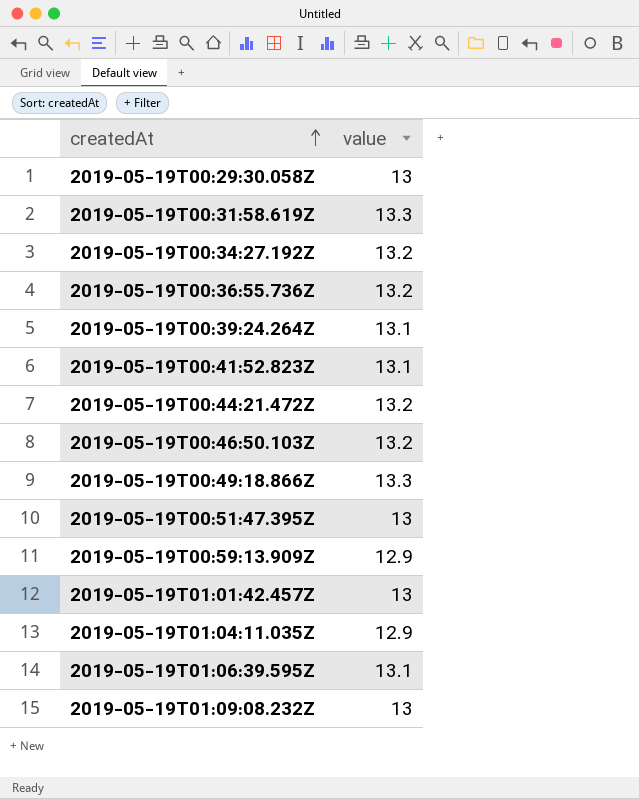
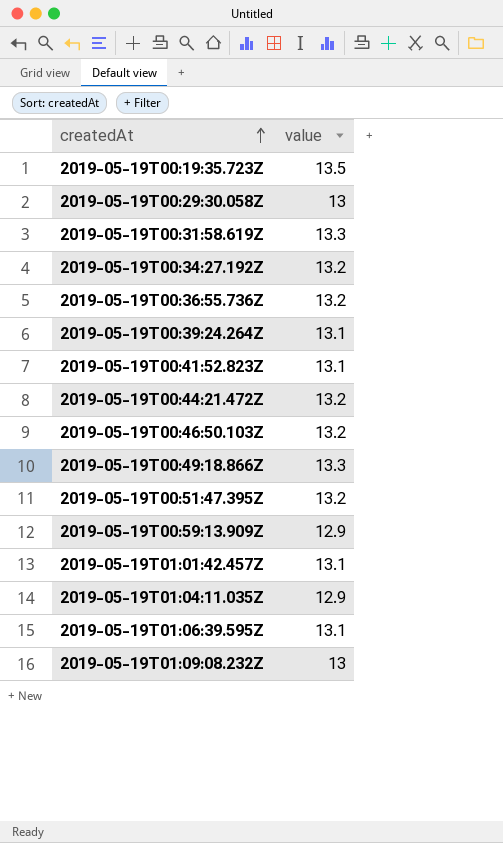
row 2019-05-19T00:19:35.723Z: none -> 13.5
2019-05-19T00:51:47.395Z | value: 13 -> 13.2
2019-05-19T01:01:42.457Z | value: 13 -> 13.1

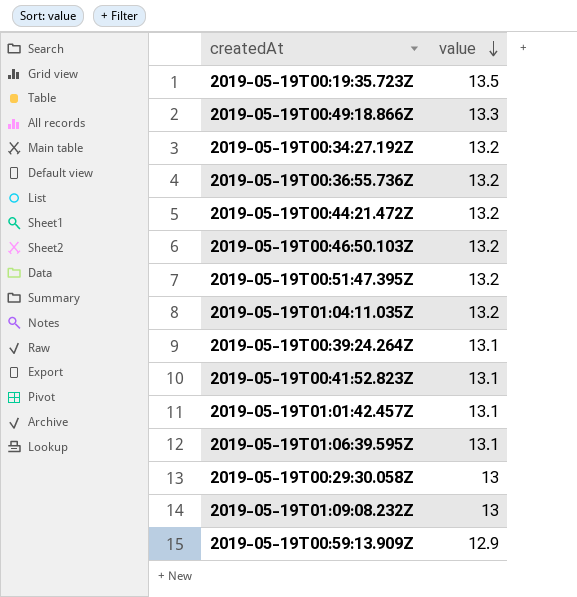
row order: createdAt ascending -> value descending
row 2019-05-19T00:31:58.619Z: 13.3 -> none
2019-05-19T01:04:11.035Z | value: 12.9 -> 13.2

